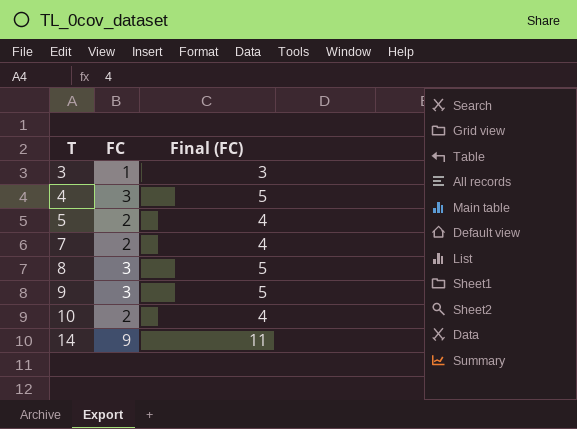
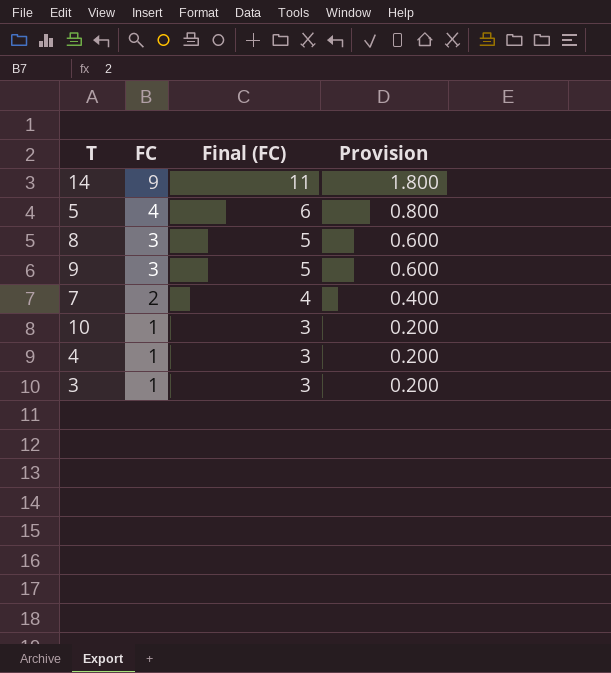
row order: T ascending -> FC descending
column Provision | formula: none -> [FC] * 0.2
5 | FC: 2 -> 4
5 | Final (FC): 4 -> 6
10 | FC: 2 -> 1
10 | Final (FC): 4 -> 3
4 | FC: 3 -> 1
4 | Final (FC): 5 -> 3

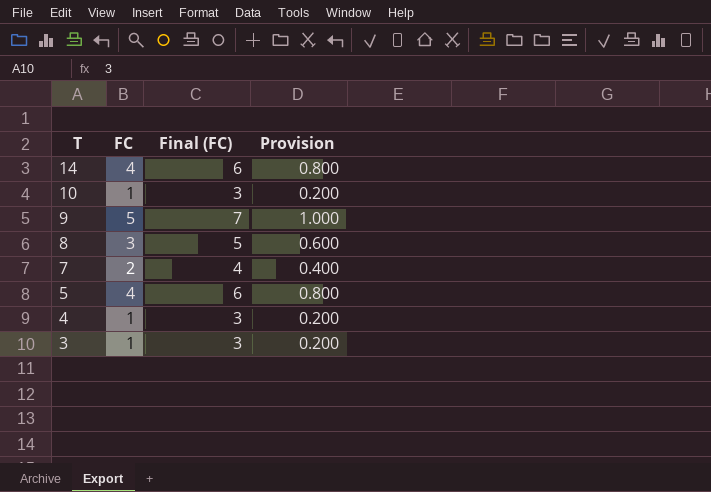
row order: FC descending -> T descending
14 | FC: 9 -> 4
14 | Final (FC): 11 -> 6
14 | Provision: 1.800 -> 0.800
9 | FC: 3 -> 5
9 | Final (FC): 5 -> 7
9 | Provision: 0.600 -> 1.000

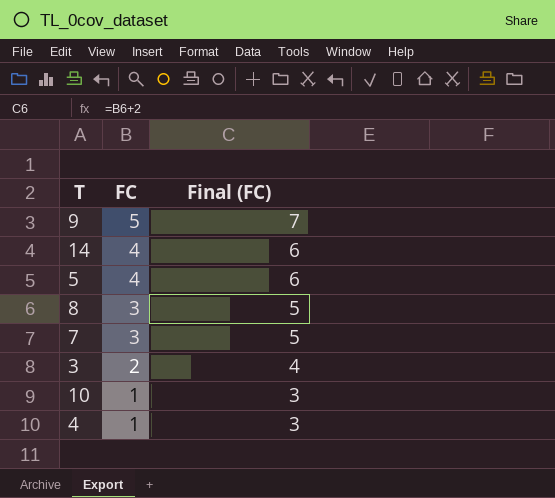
row order: T descending -> FC descending
column Provision | formula: [FC] * 0.2 -> none
7 | FC: 2 -> 3
7 | Final (FC): 4 -> 5
3 | FC: 1 -> 2
3 | Final (FC): 3 -> 4

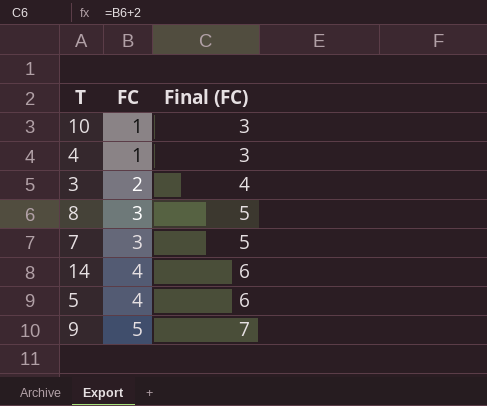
row order: FC descending -> FC ascending

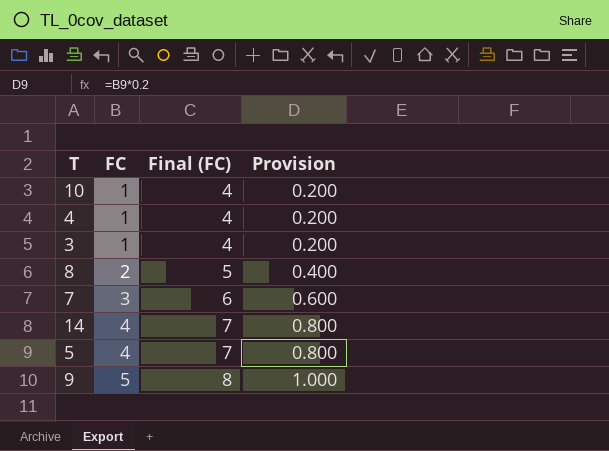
column Final (FC) | formula: [FC] + 2 -> [FC] + 3
column Provision | formula: none -> [FC] * 0.2
3 | FC: 2 -> 1
8 | FC: 3 -> 2

